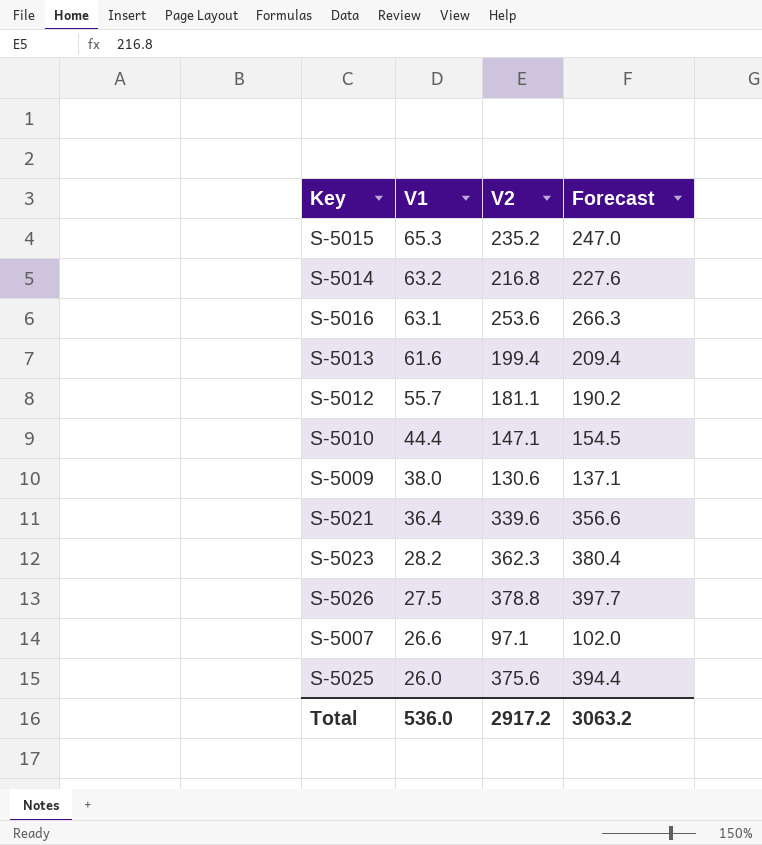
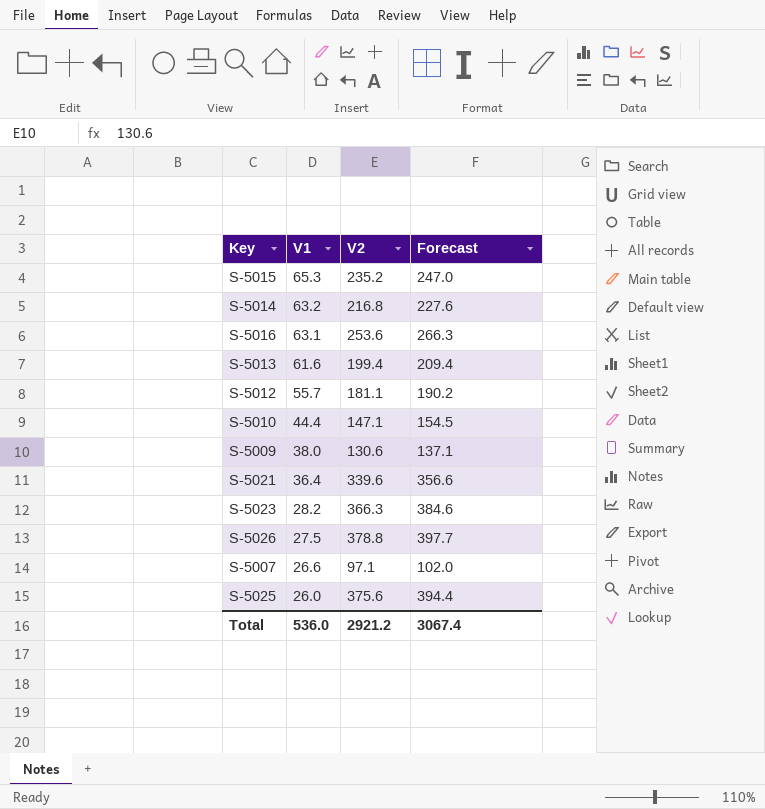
S-5023 | V2: 362.3 -> 366.3
S-5023 | Forecast: 380.4 -> 384.6
Total | V2: 2917.2 -> 2921.2
Total | Forecast: 3063.2 -> 3067.4

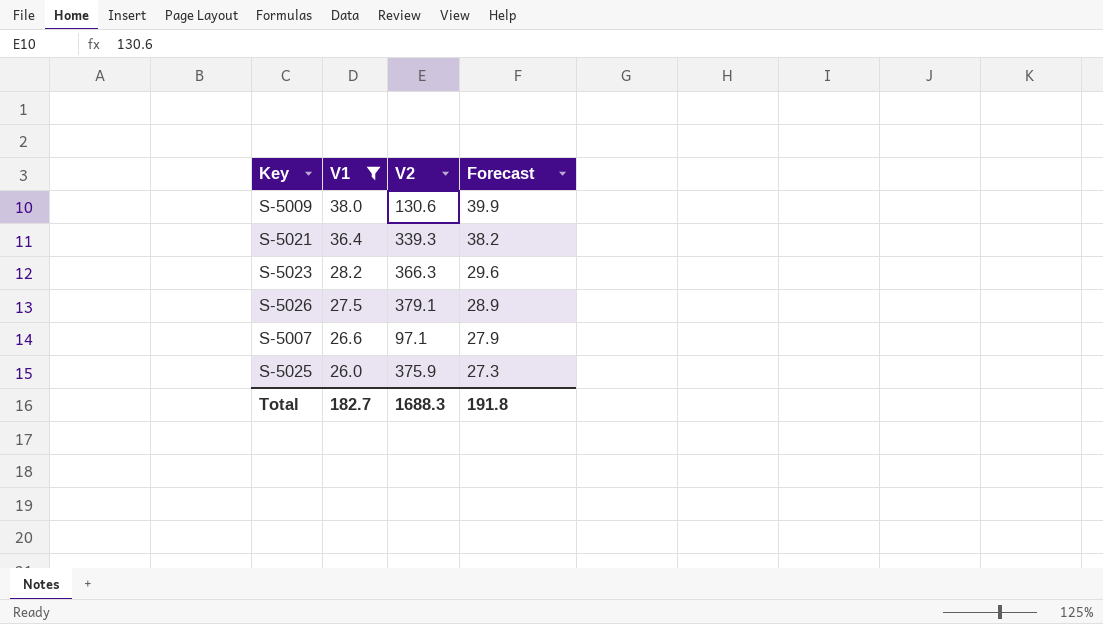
filter: none -> V1 <= 38.0
column Forecast | formula: [V2] * 1.05 -> [V1] * 1.05
S-5021 | V2: 339.6 -> 339.3
S-5026 | V2: 378.8 -> 379.1
S-5025 | V2: 375.6 -> 375.9
Total | V1: 536.0 -> 182.7
Total | V2: 2921.2 -> 1688.3
Total | Forecast: 3067.4 -> 191.8

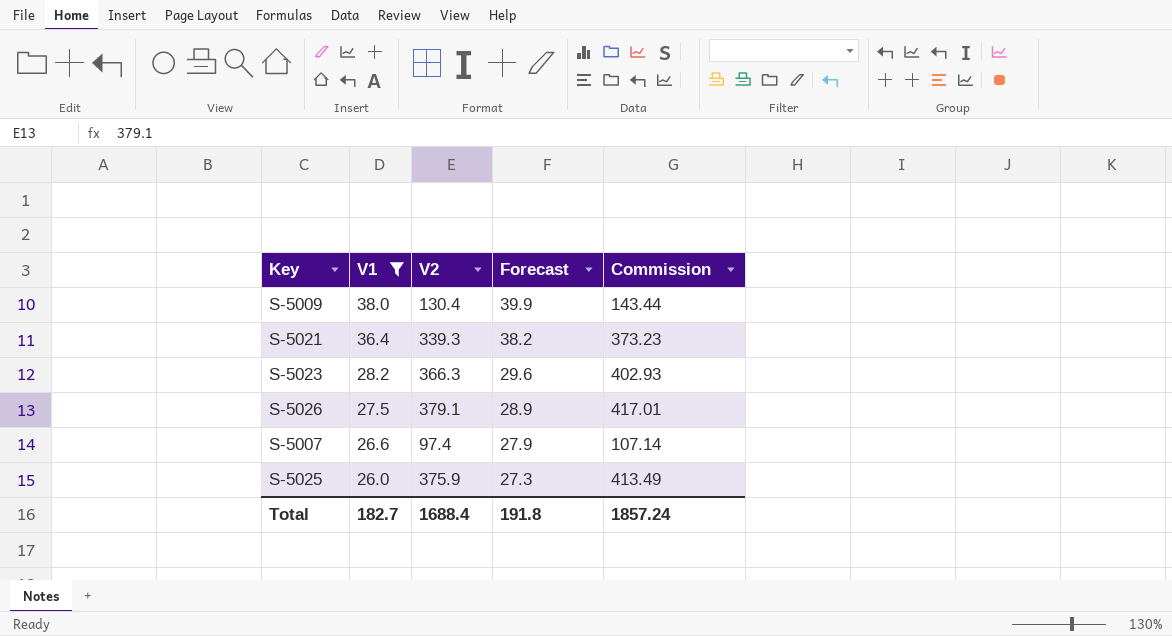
column Commission | formula: none -> [V2] * 1.1
S-5009 | V2: 130.6 -> 130.4
S-5007 | V2: 97.1 -> 97.4
Total | V2: 1688.3 -> 1688.4

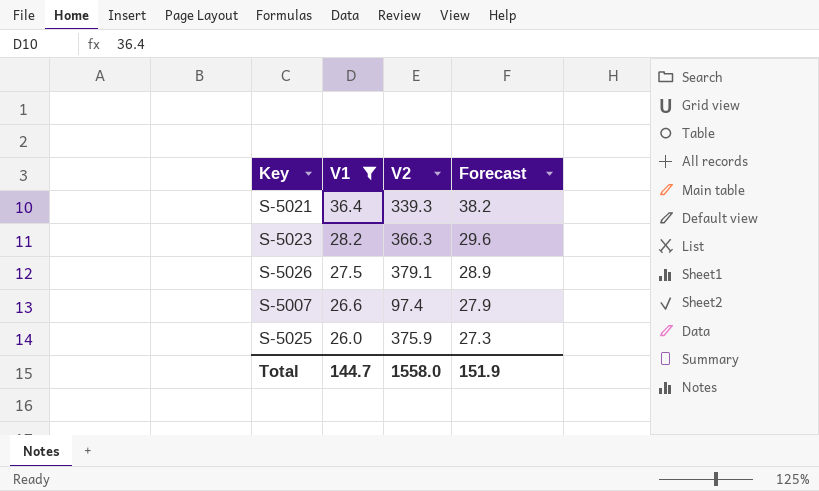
column Commission | formula: [V2] * 1.1 -> none
row S-5009: 38.0 | 130.4 | 39.9 | 143.44 -> none
Total | V1: 182.7 -> 144.7
Total | V2: 1688.4 -> 1558.0
Total | Forecast: 191.8 -> 151.9

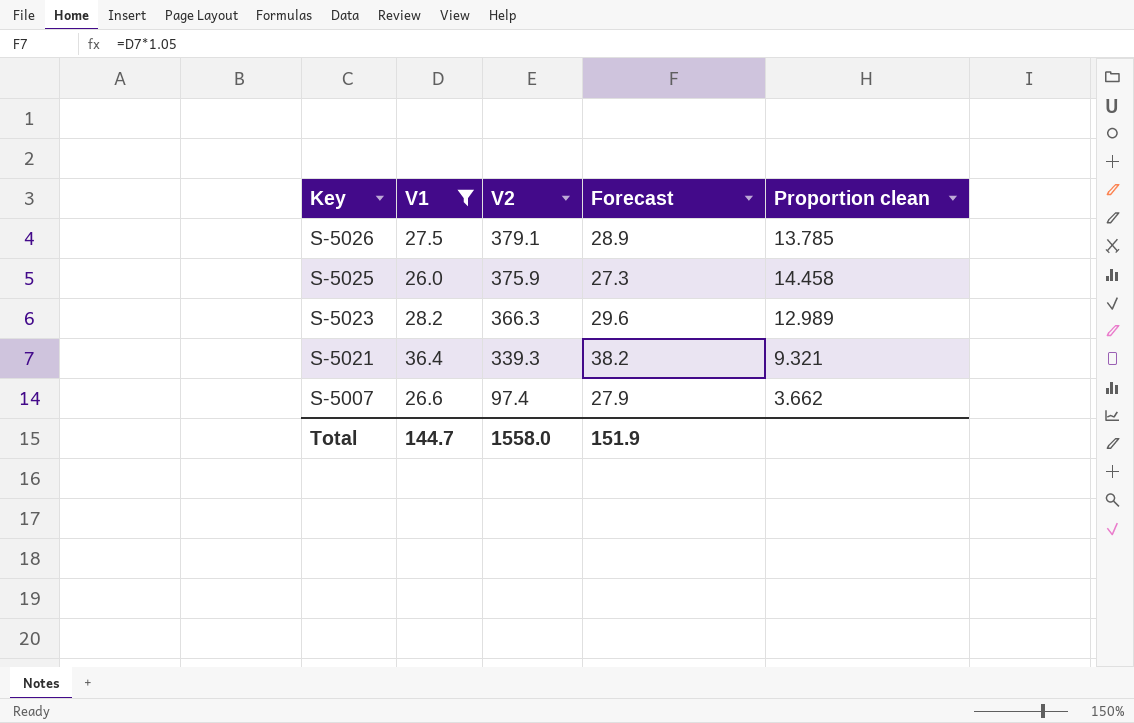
row order: V1 descending -> Key descending
column Proportion clean | formula: none -> [V2] / [V1]

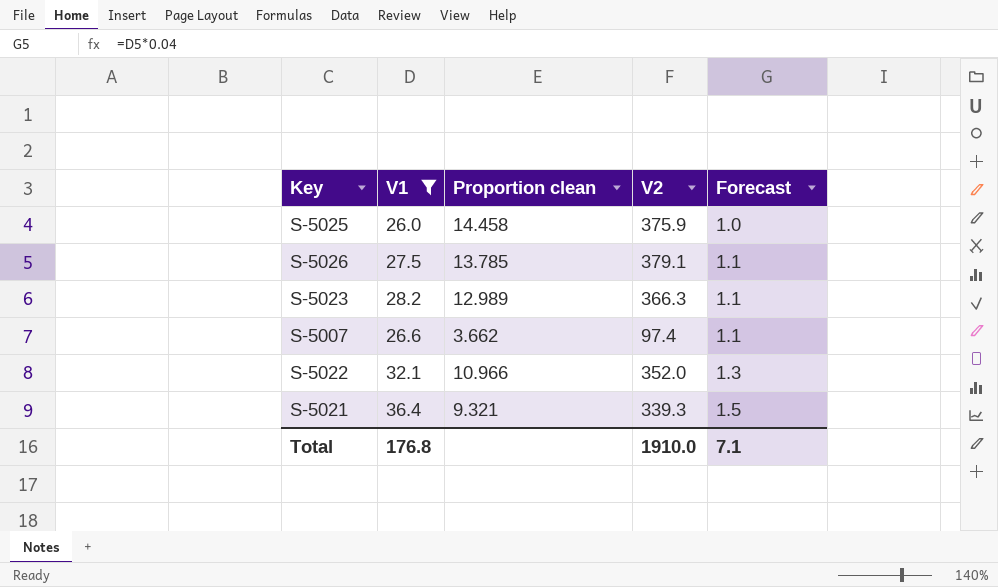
row order: Key descending -> Forecast ascending
column Proportion clean | position: 5 -> 3
column Forecast | formula: [V1] * 1.05 -> [V1] * 0.04
row S-5022: none -> 32.1 | 10.966 | 352.0 | 1.3
Total | V1: 144.7 -> 176.8
Total | V2: 1558.0 -> 1910.0
Total | Forecast: 151.9 -> 7.1

